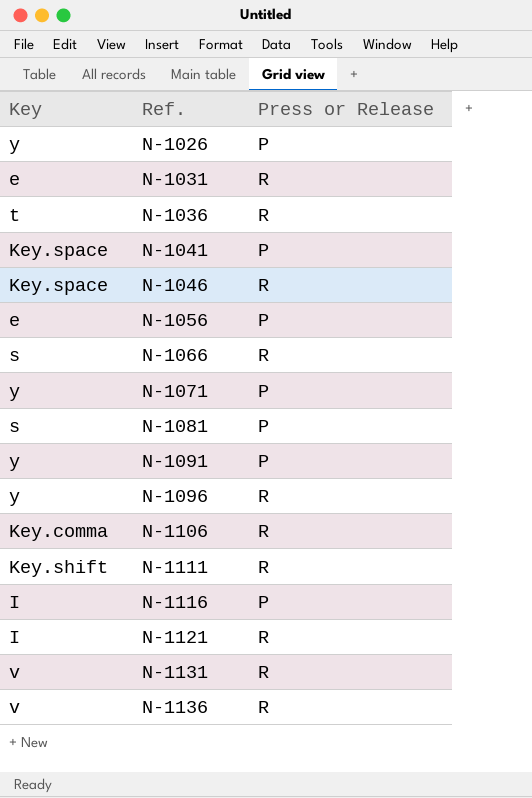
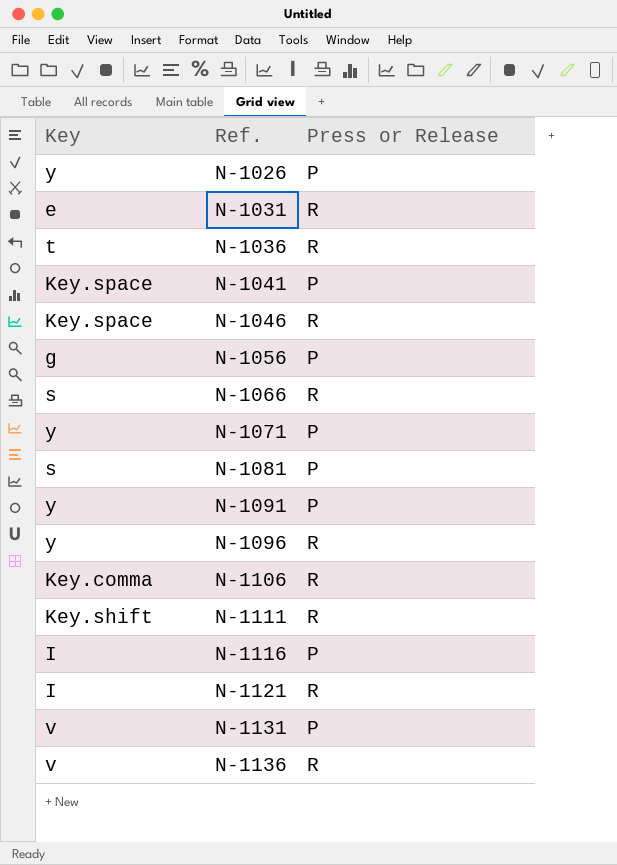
N-1056 | Key: e -> g
N-1131 | Press or Release: R -> P

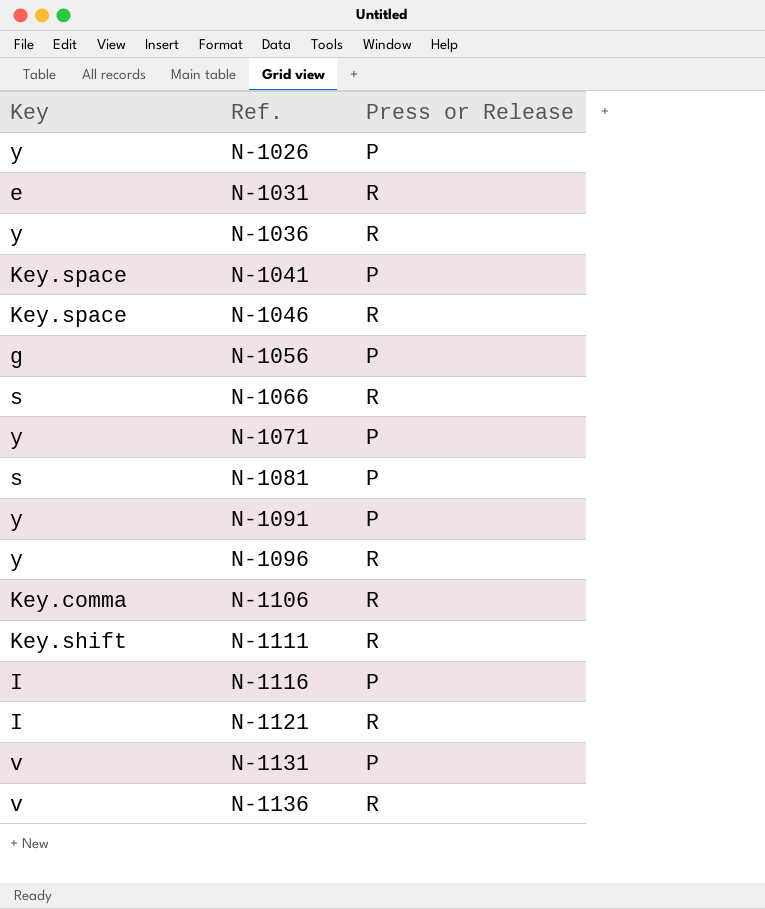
N-1036 | Key: t -> y

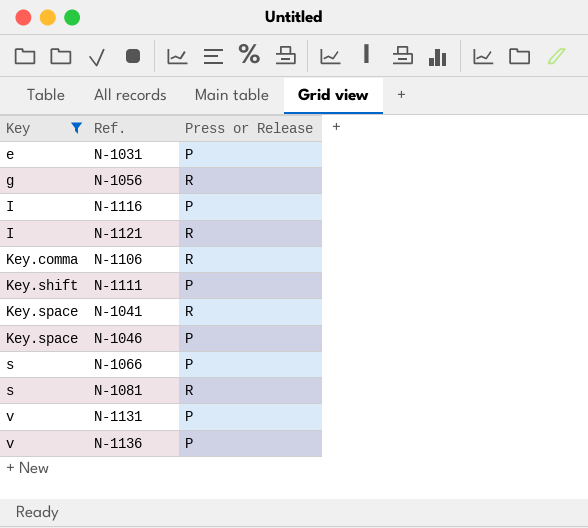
filter: none -> Key != y
row order: Ref. ascending -> Key ascending
N-1031 | Press or Release: R -> P
N-1056 | Press or Release: P -> R
N-1111 | Press or Release: R -> P
N-1041 | Press or Release: P -> R
N-1046 | Press or Release: R -> P
N-1066 | Press or Release: R -> P
N-1081 | Press or Release: P -> R
N-1136 | Press or Release: R -> P

